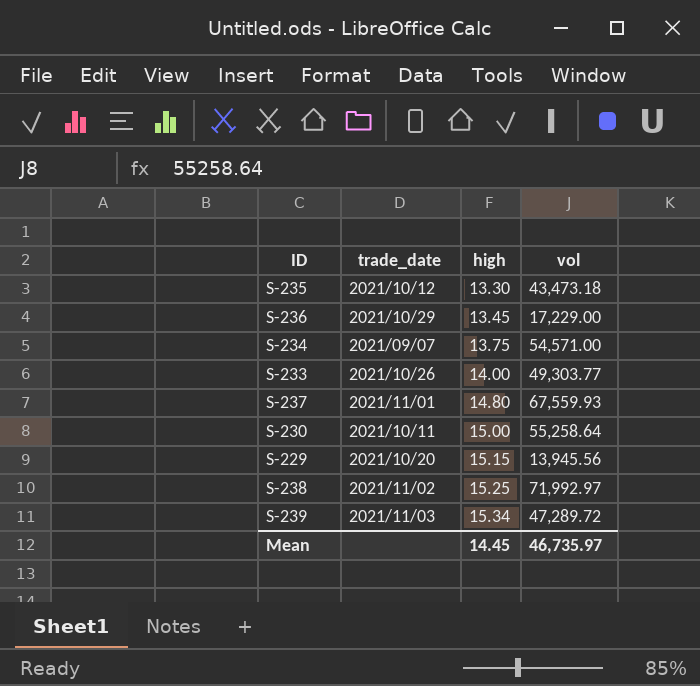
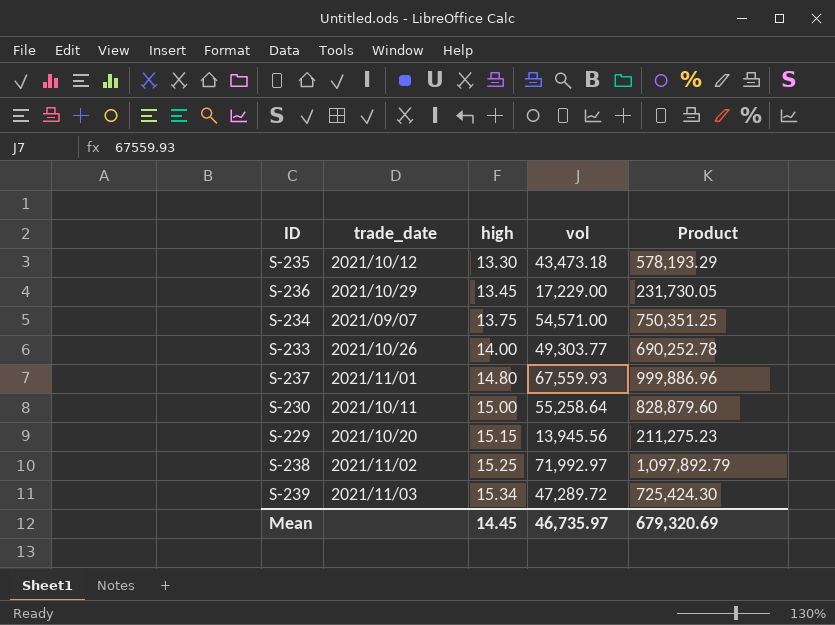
column Product | formula: none -> [high] * [vol]

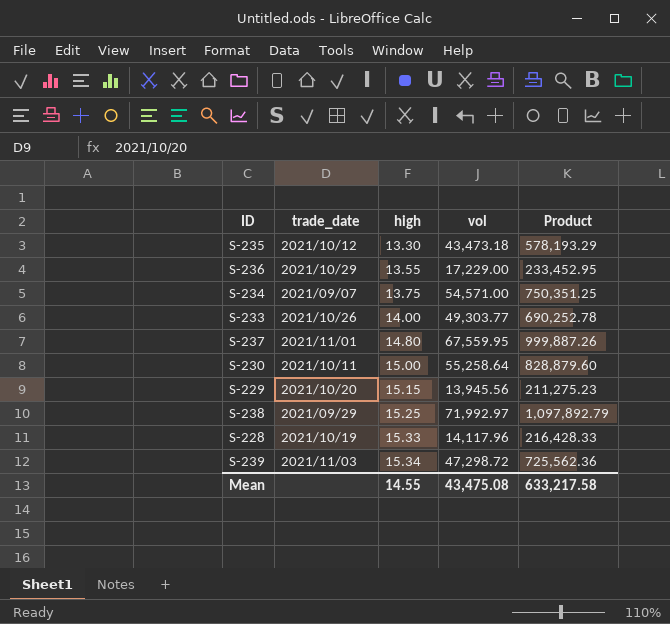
S-236 | high: 13.45 -> 13.55
S-236 | Product: 231,730.05 -> 233,452.95
S-237 | vol: 67,559.93 -> 67,559.95
S-237 | Product: 999,886.96 -> 999,887.26
S-238 | trade_date: 2021/11/02 -> 2021/09/29
row S-228: none -> 2021/10/19 | 15.33 | 14,117.96 | 216,428.33
S-239 | vol: 47,289.72 -> 47,298.72
S-239 | Product: 725,424.30 -> 725,562.36
Mean | high: 14.45 -> 14.55
Mean | vol: 46,735.97 -> 43,475.08
Mean | Product: 679,320.69 -> 633,217.58

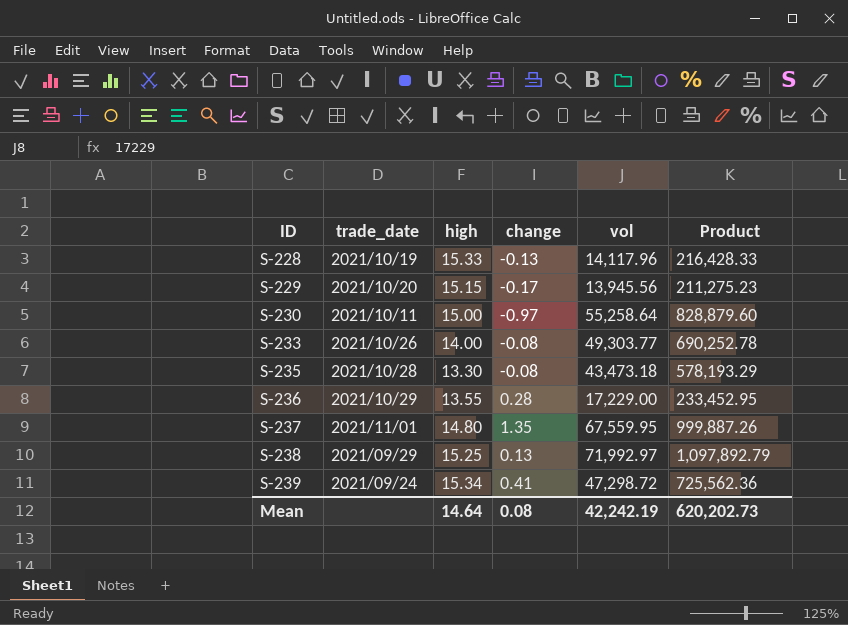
row order: high ascending -> ID ascending
column change | position: none -> 4
row S-234: 2021/09/07 | 13.75 | 54,571.00 | 750,351.25 -> none
S-235 | trade_date: 2021/10/12 -> 2021/10/28
S-239 | trade_date: 2021/11/03 -> 2021/09/24
Mean | high: 14.55 -> 14.64
Mean | vol: 43,475.08 -> 42,242.19
Mean | Product: 633,217.58 -> 620,202.73

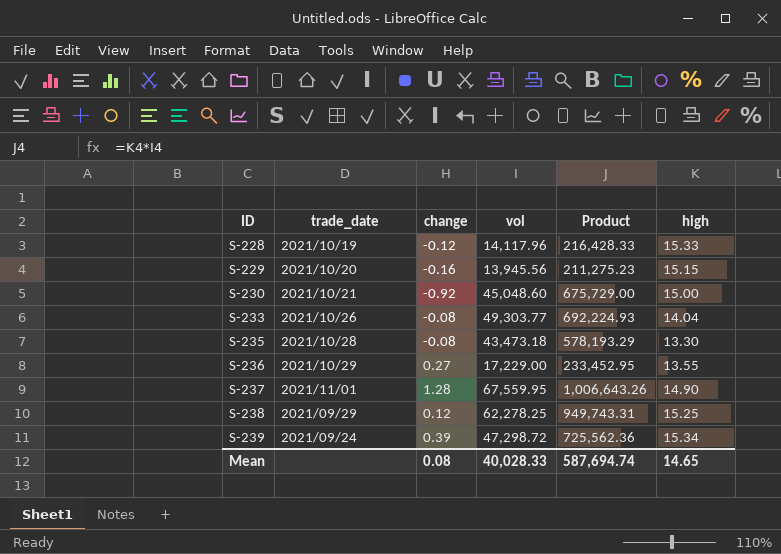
column high | position: 3 -> 6
S-228 | change: -0.13 -> -0.12
S-229 | change: -0.17 -> -0.16
S-230 | trade_date: 2021/10/11 -> 2021/10/21
S-230 | change: -0.97 -> -0.92
S-230 | vol: 55,258.64 -> 45,048.60
S-230 | Product: 828,879.60 -> 675,729.00
S-233 | Product: 690,252.78 -> 692,224.93
S-233 | high: 14.00 -> 14.04
S-236 | change: 0.28 -> 0.27
S-237 | change: 1.35 -> 1.28
S-237 | Product: 999,887.26 -> 1,006,643.26
S-237 | high: 14.80 -> 14.90
S-238 | change: 0.13 -> 0.12
S-238 | vol: 71,992.97 -> 62,278.25
S-238 | Product: 1,097,892.79 -> 949,743.31
S-239 | change: 0.41 -> 0.39
Mean | vol: 42,242.19 -> 40,028.33
Mean | Product: 620,202.73 -> 587,694.74
Mean | high: 14.64 -> 14.65

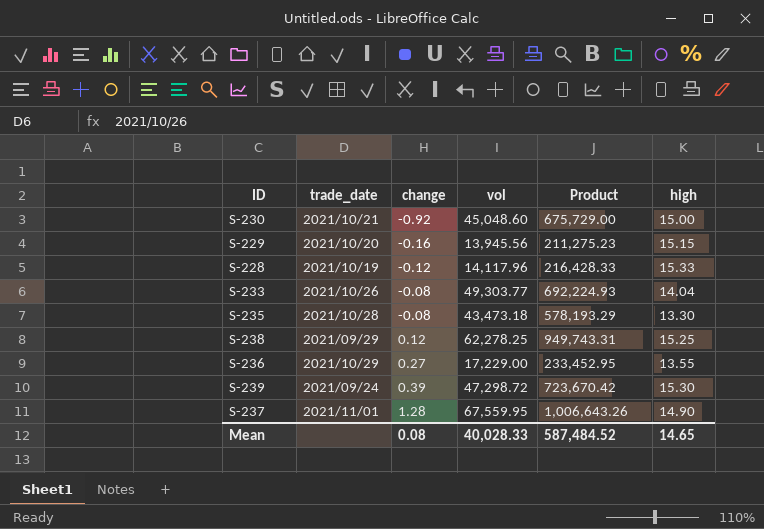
row order: ID ascending -> change ascending
S-239 | Product: 725,562.36 -> 723,670.42
S-239 | high: 15.34 -> 15.30
Mean | Product: 587,694.74 -> 587,484.52

